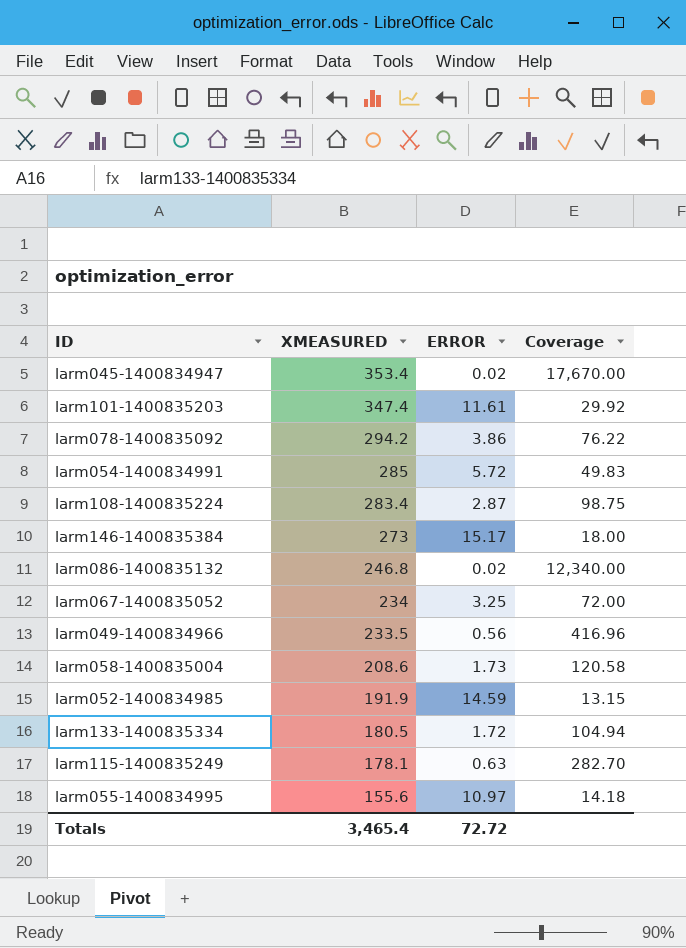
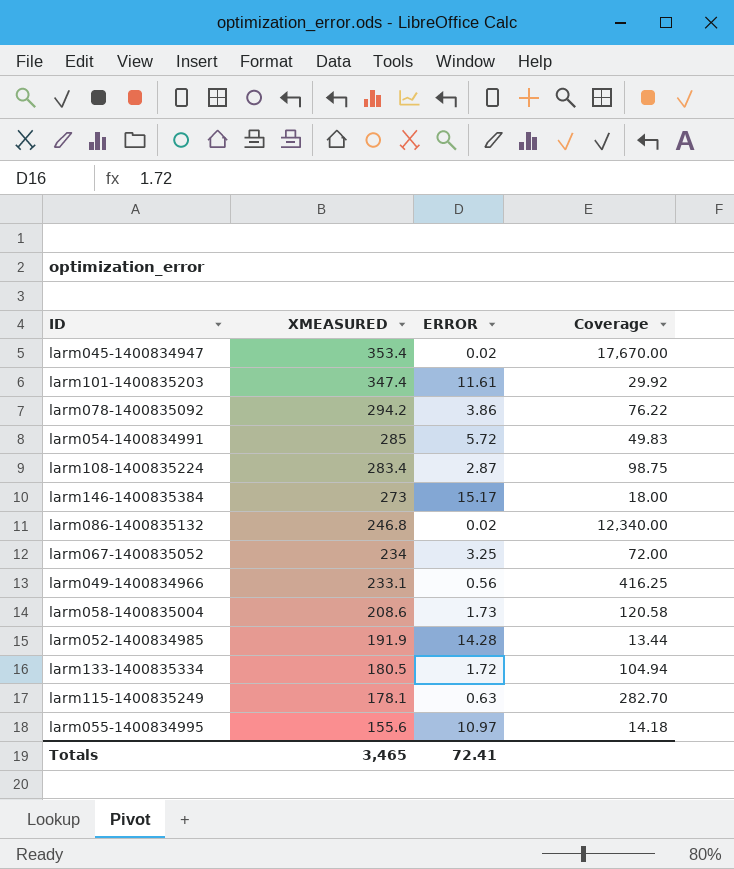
larm049-1400834966 | XMEASURED: 233.5 -> 233.1
larm049-1400834966 | Coverage: 416.96 -> 416.25
larm052-1400834985 | ERROR: 14.59 -> 14.28
larm052-1400834985 | Coverage: 13.15 -> 13.44
Totals | XMEASURED: 3,465.4 -> 3,465
Totals | ERROR: 72.72 -> 72.41

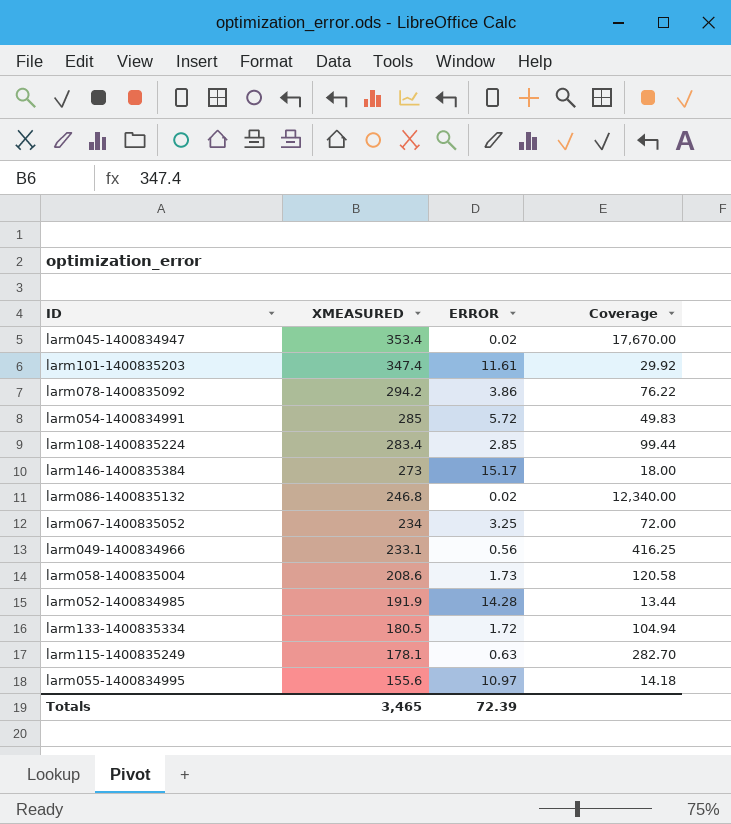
larm108-1400835224 | ERROR: 2.87 -> 2.85
larm108-1400835224 | Coverage: 98.75 -> 99.44
Totals | ERROR: 72.41 -> 72.39

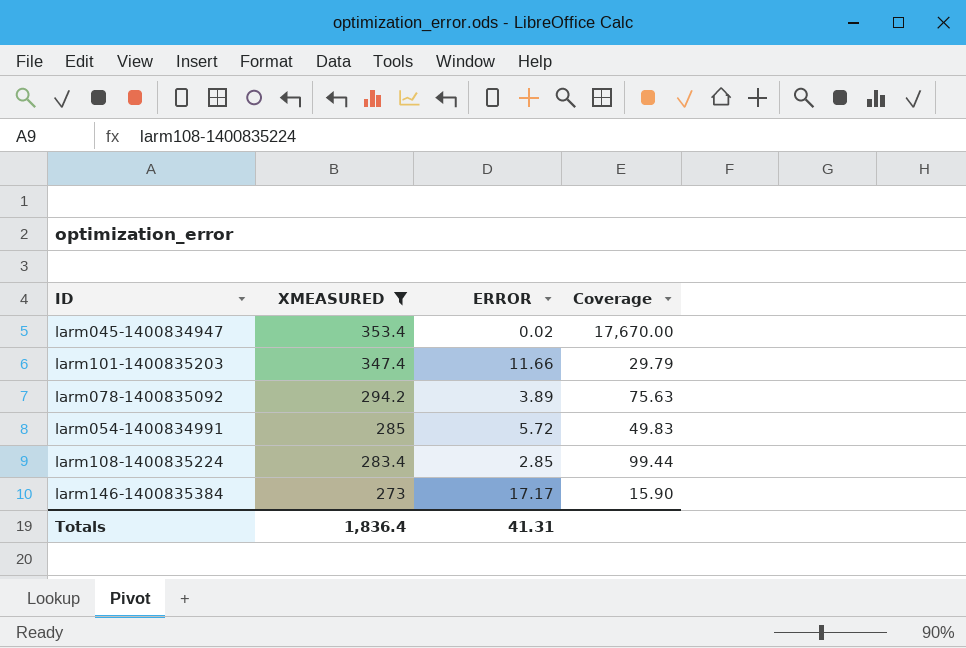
filter: none -> XMEASURED >= 273
larm101-1400835203 | ERROR: 11.61 -> 11.66
larm101-1400835203 | Coverage: 29.92 -> 29.79
larm078-1400835092 | ERROR: 3.86 -> 3.89
larm078-1400835092 | Coverage: 76.22 -> 75.63
larm146-1400835384 | ERROR: 15.17 -> 17.17
larm146-1400835384 | Coverage: 18.00 -> 15.90
Totals | XMEASURED: 3,465 -> 1,836.4
Totals | ERROR: 72.39 -> 41.31

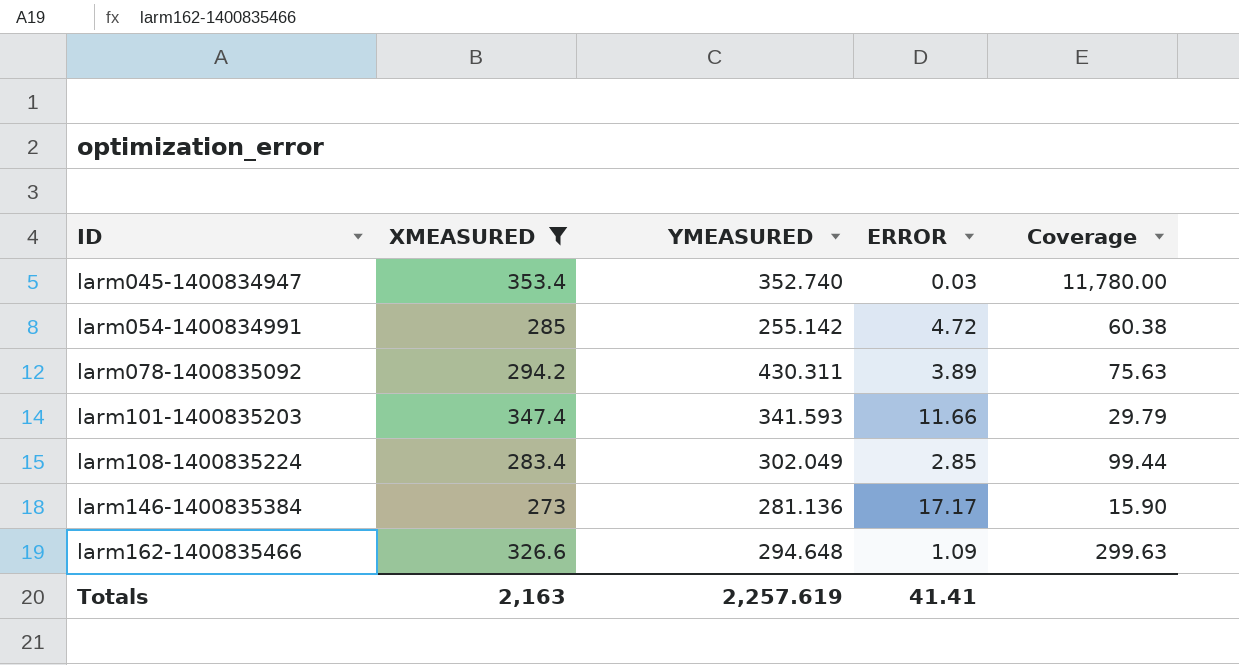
row order: XMEASURED descending -> ID ascending
column YMEASURED | position: none -> 3
larm045-1400834947 | ERROR: 0.02 -> 0.03
larm045-1400834947 | Coverage: 17,670.00 -> 11,780.00
larm054-1400834991 | ERROR: 5.72 -> 4.72
larm054-1400834991 | Coverage: 49.83 -> 60.38
row larm162-1400835466: none -> 326.6 | 294.648 | 1.09 | 299.63
Totals | XMEASURED: 1,836.4 -> 2,163
Totals | ERROR: 41.31 -> 41.41

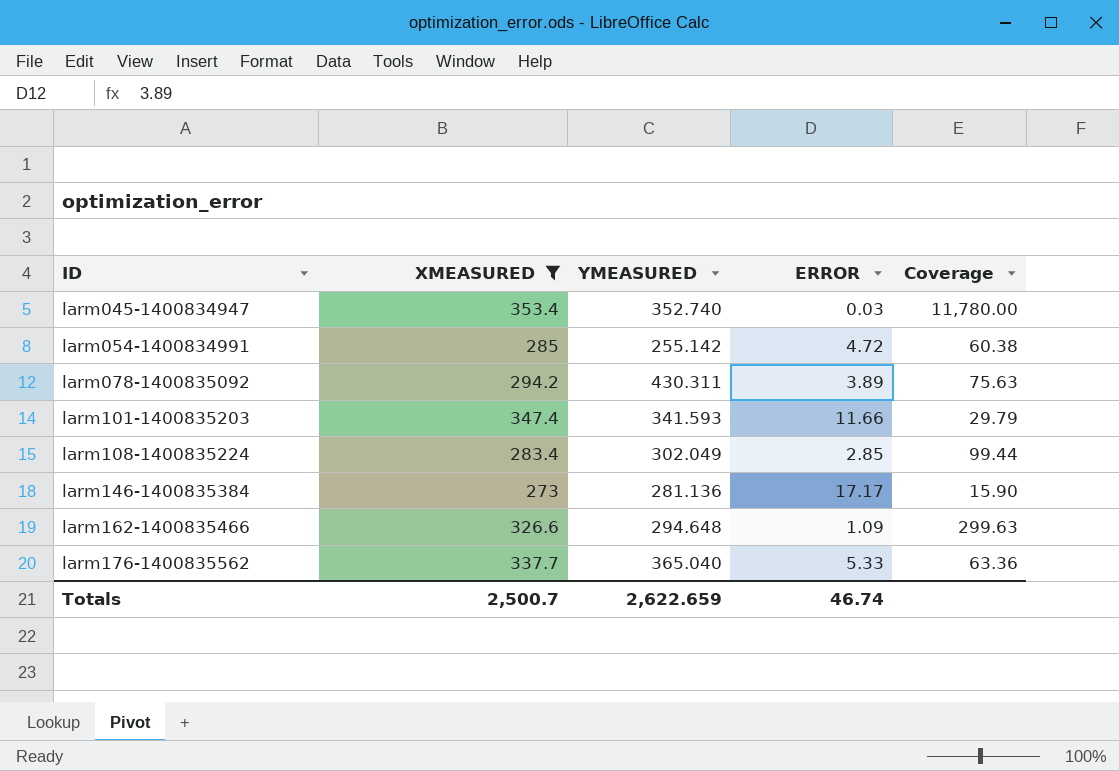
row larm176-1400835562: none -> 337.7 | 365.040 | 5.33 | 63.36
Totals | XMEASURED: 2,163 -> 2,500.7
Totals | YMEASURED: 2,257.619 -> 2,622.659
Totals | ERROR: 41.41 -> 46.74

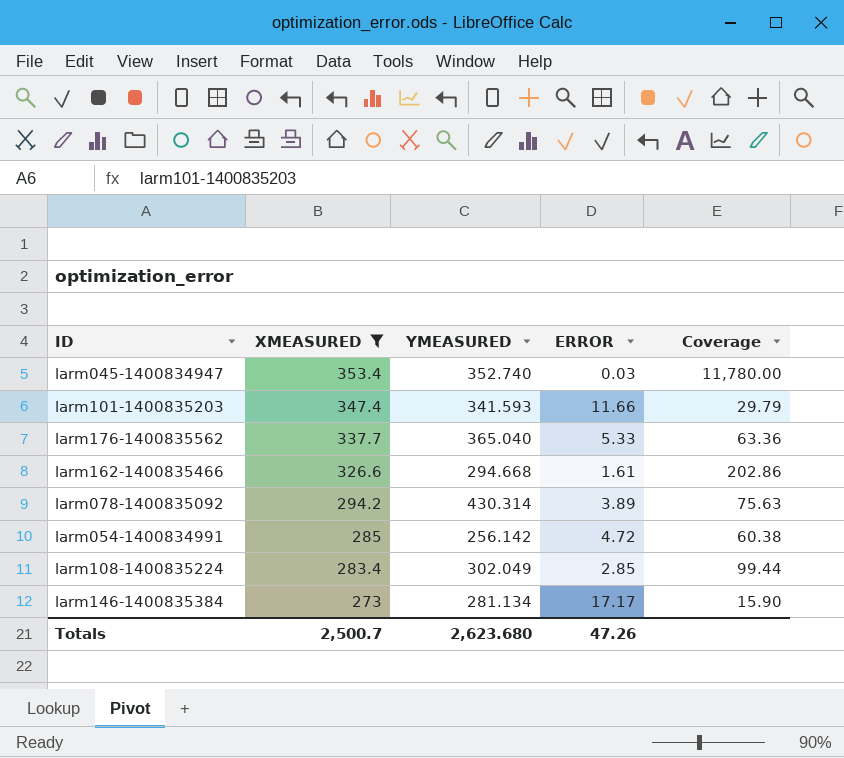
row order: ID ascending -> XMEASURED descending
larm162-1400835466 | YMEASURED: 294.648 -> 294.668
larm162-1400835466 | ERROR: 1.09 -> 1.61
larm162-1400835466 | Coverage: 299.63 -> 202.86
larm078-1400835092 | YMEASURED: 430.311 -> 430.314
larm054-1400834991 | YMEASURED: 255.142 -> 256.142
larm146-1400835384 | YMEASURED: 281.136 -> 281.134
Totals | YMEASURED: 2,622.659 -> 2,623.680
Totals | ERROR: 46.74 -> 47.26

